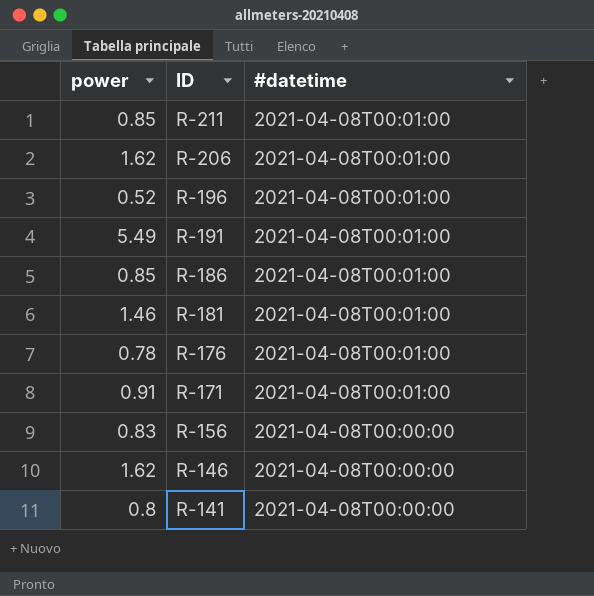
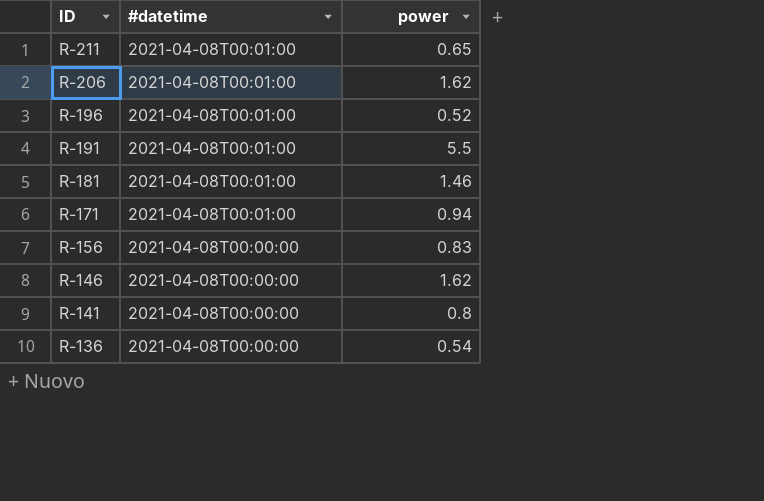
column power | position: 1 -> 3
row R-186: 0.85 | 2021-04-08T00:01:00 -> none
row R-176: 0.78 | 2021-04-08T00:01:00 -> none
R-211 | power: 0.85 -> 0.65
R-191 | power: 5.49 -> 5.5
R-171 | power: 0.91 -> 0.94
row R-136: none -> 2021-04-08T00:00:00 | 0.54

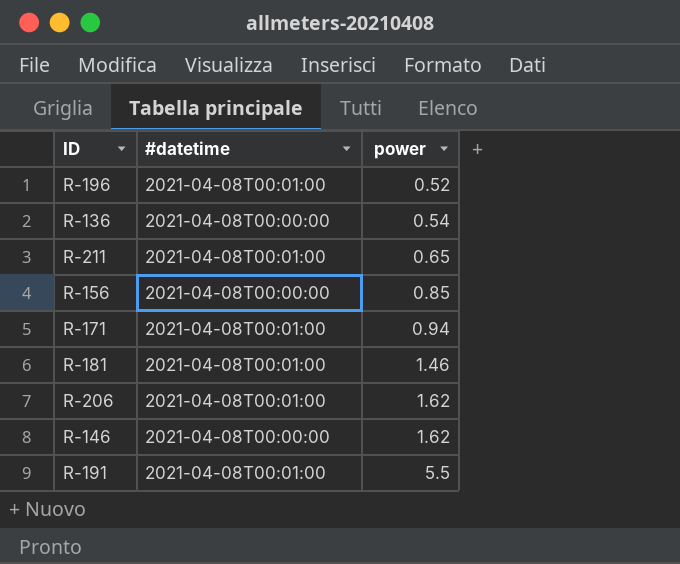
row order: ID descending -> power ascending
row R-141: 2021-04-08T00:00:00 | 0.8 -> none
R-156 | power: 0.83 -> 0.85

